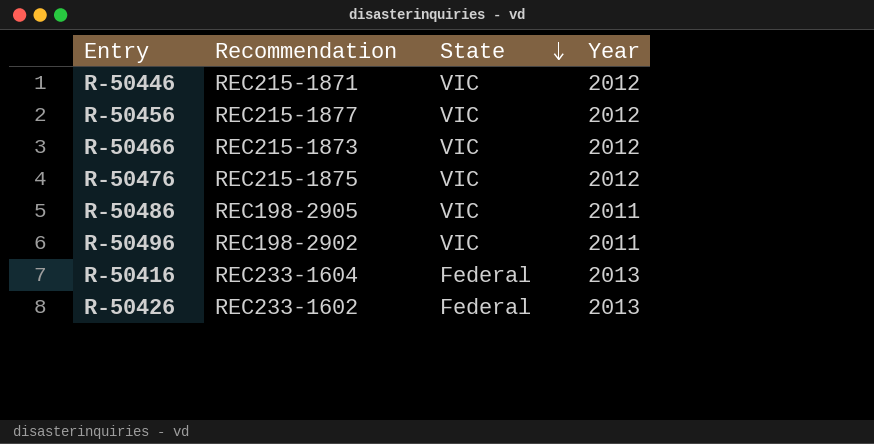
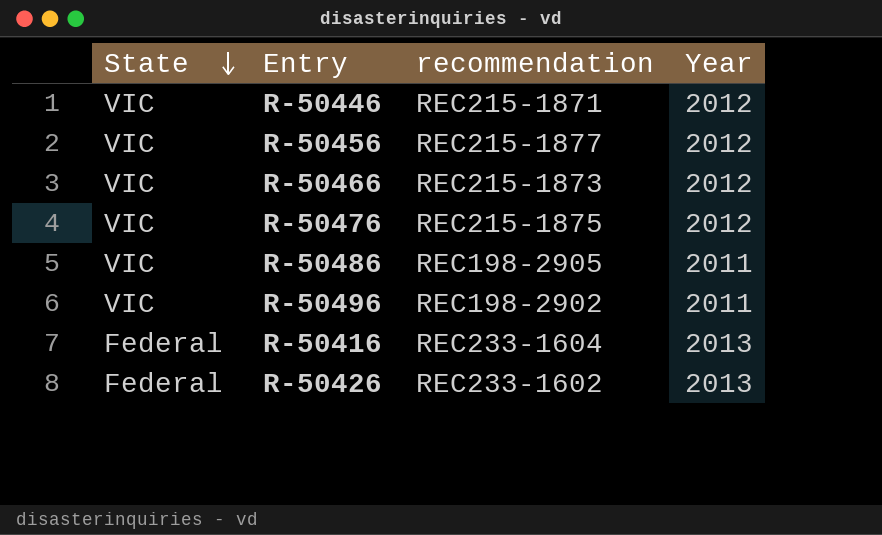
column State | position: 3 -> 1
column name: Recommendation -> recommendation

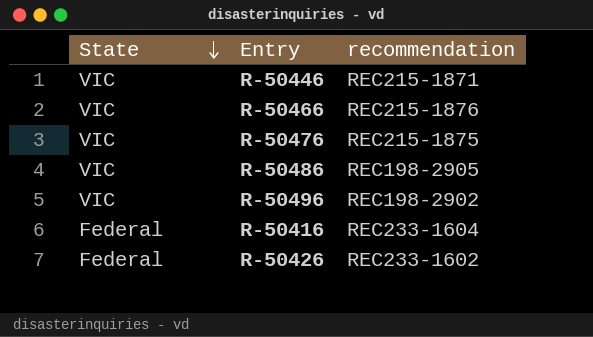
column Year | position: 4 -> none
row R-50456: VIC | REC215-1877 | 2012 -> none
R-50466 | recommendation: REC215-1873 -> REC215-1876

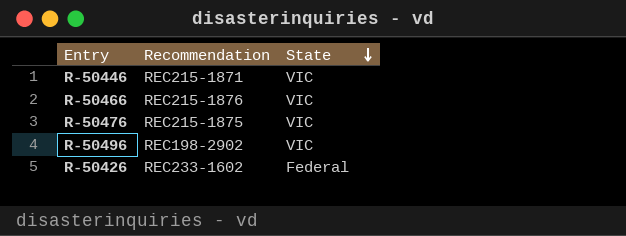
column name: recommendation -> Recommendation
column State | position: 1 -> 3
row R-50486: VIC | REC198-2905 -> none
row R-50416: Federal | REC233-1604 -> none

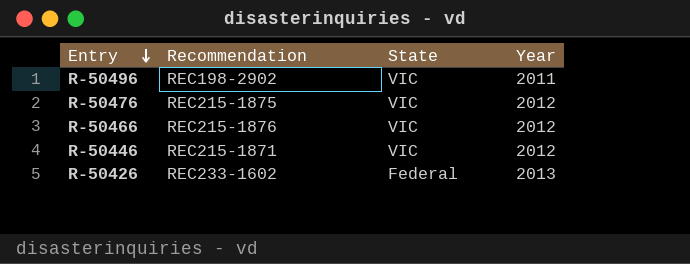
row order: State descending -> Entry descending
column Year | position: none -> 4

